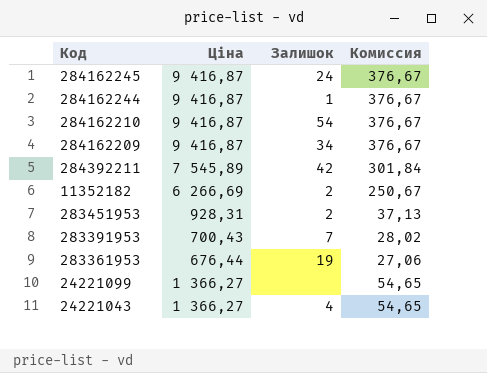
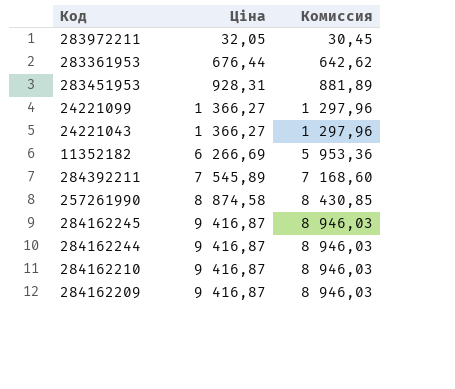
row order: none -> Ціна ascending
column Залишок | position: 3 -> none
column Комиссия | formula: [Ціна] * 0,04 -> [Ціна] * 0,95
row 283391953: 700,43 | 7 | 28,02 -> none
row 283972211: none -> 32,05 | 30,45
row 257261990: none -> 8 874,58 | 8 430,85

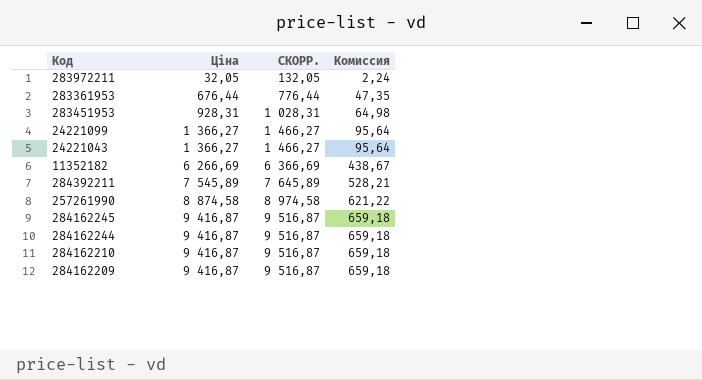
column СКОРР. | formula: none -> [Ціна] + 100
column Комиссия | formula: [Ціна] * 0,95 -> [Ціна] * 0,07

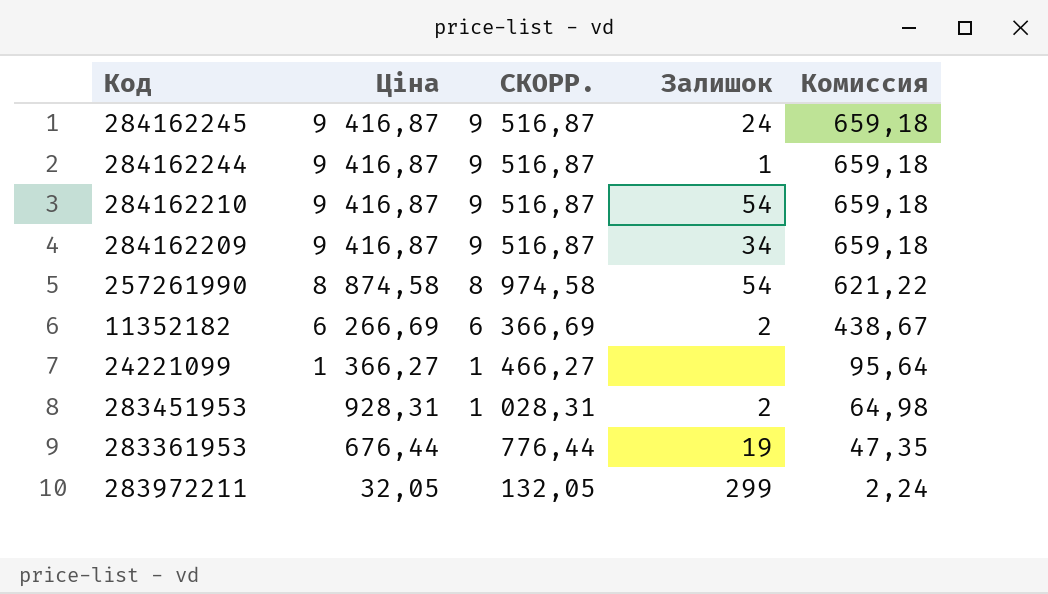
row order: Ціна ascending -> Ціна descending
column Залишок | position: none -> 4
row 24221043: 1 366,27 | 1 466,27 | 95,64 -> none
row 284392211: 7 545,89 | 7 645,89 | 528,21 -> none

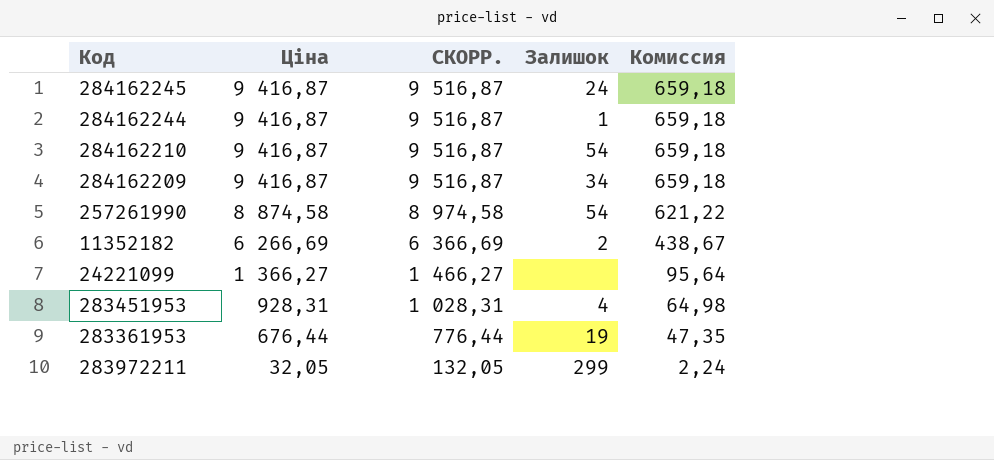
283451953 | Залишок: 2 -> 4

